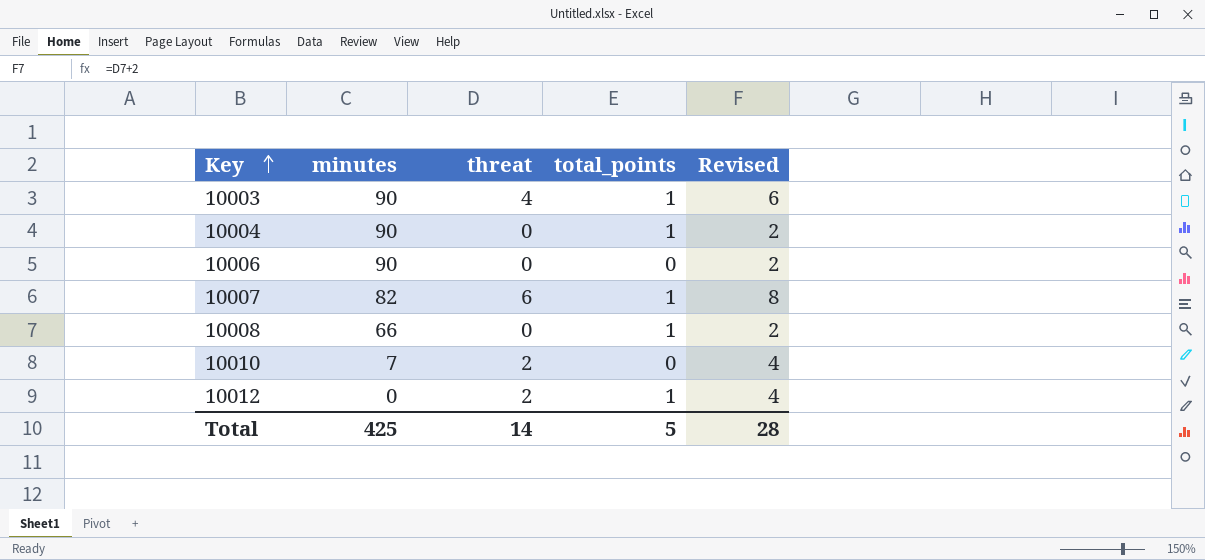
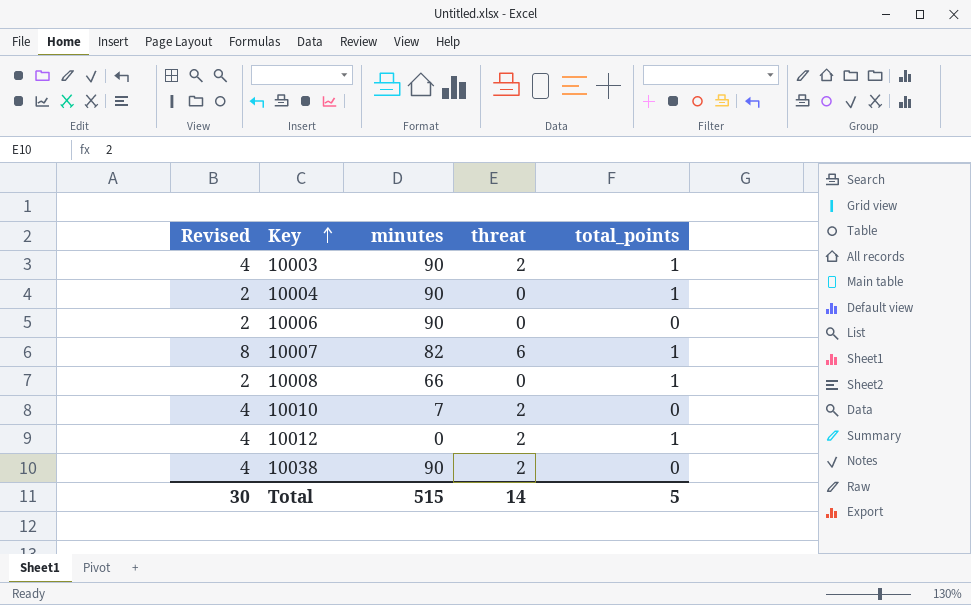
column Revised | position: 5 -> 1
10003 | Revised: 6 -> 4
10003 | threat: 4 -> 2
row 10038: none -> 4 | 90 | 2 | 0
Total | Revised: 28 -> 30
Total | minutes: 425 -> 515

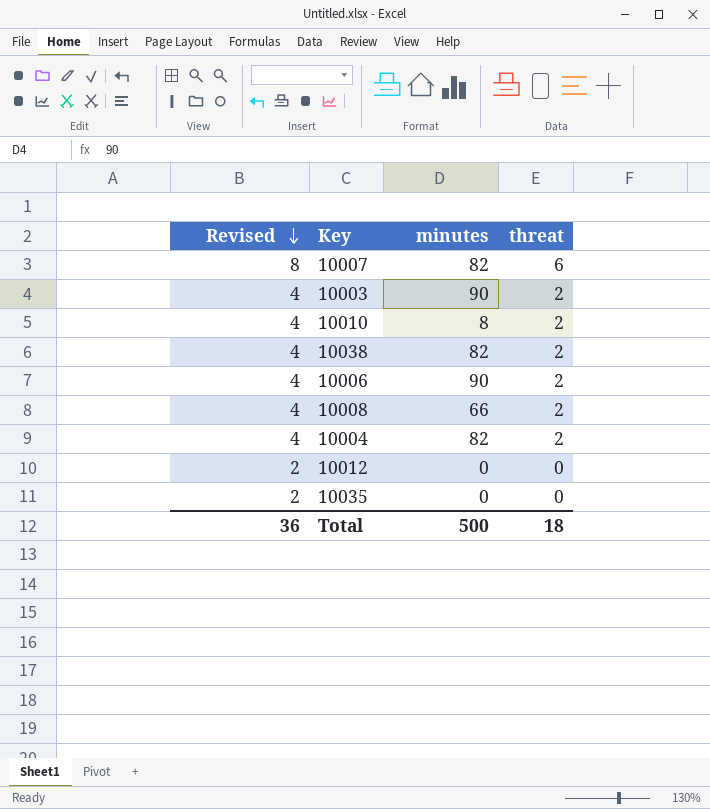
row order: Key ascending -> Revised descending
column total_points | position: 5 -> none
10010 | minutes: 7 -> 8
10038 | minutes: 90 -> 82
10006 | Revised: 2 -> 4
10006 | threat: 0 -> 2
10008 | Revised: 2 -> 4
10008 | threat: 0 -> 2
10004 | Revised: 2 -> 4
10004 | minutes: 90 -> 82
10004 | threat: 0 -> 2
10012 | Revised: 4 -> 2
10012 | threat: 2 -> 0
row 10035: none -> 2 | 0 | 0
Total | Revised: 30 -> 36
Total | minutes: 515 -> 500
Total | threat: 14 -> 18

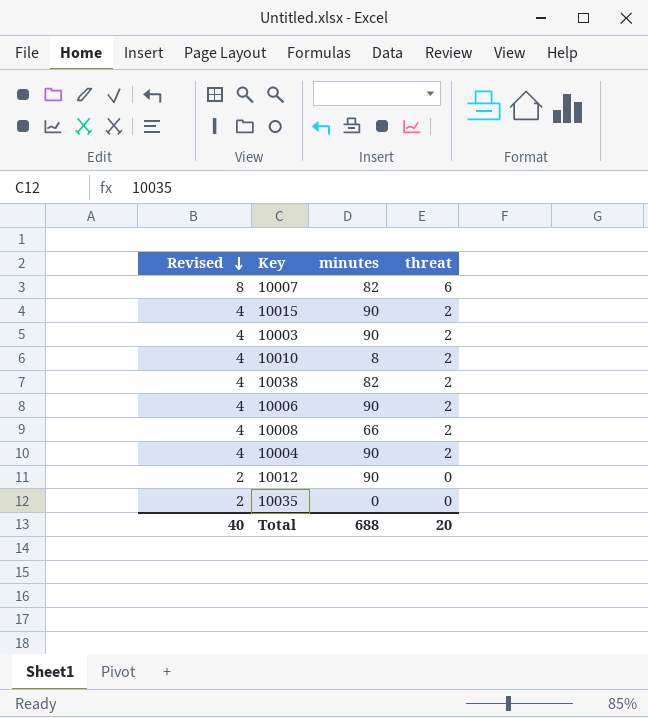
row 10015: none -> 4 | 90 | 2
10004 | minutes: 82 -> 90
10012 | minutes: 0 -> 90
Total | Revised: 36 -> 40
Total | minutes: 500 -> 688
Total | threat: 18 -> 20

